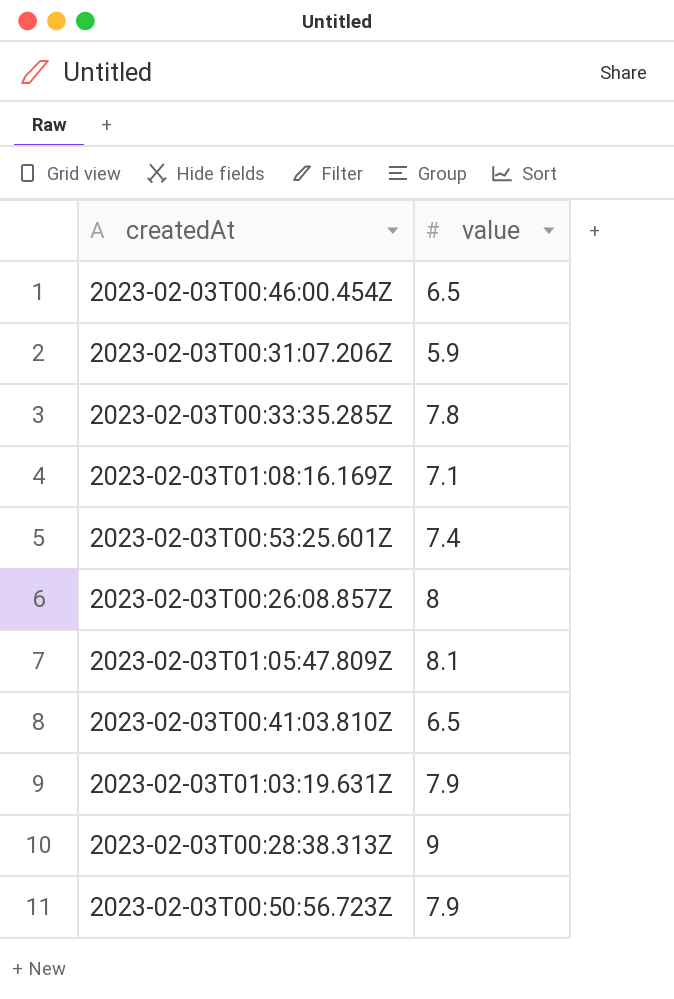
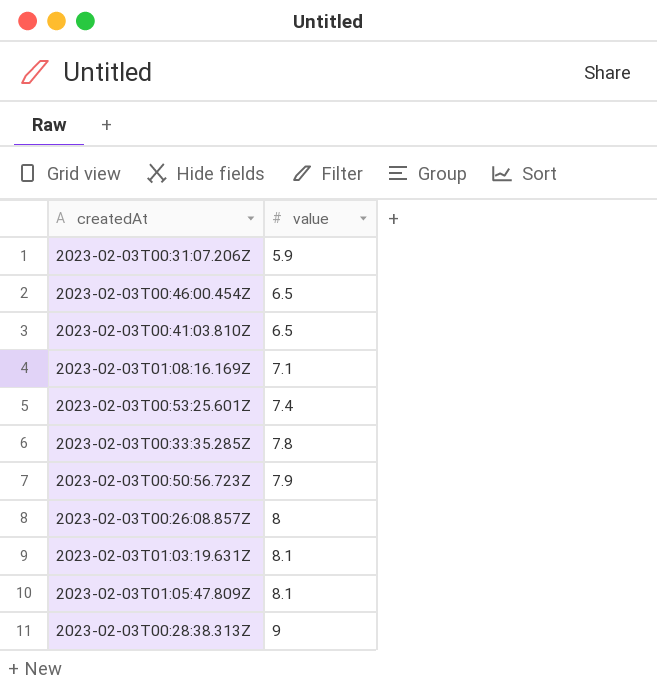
row order: none -> value ascending
2023-02-03T01:03:19.631Z | value: 7.9 -> 8.1

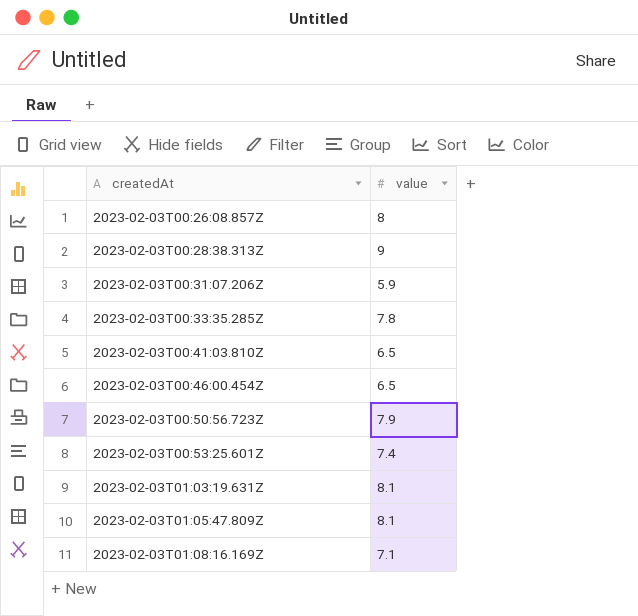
row order: value ascending -> createdAt ascending

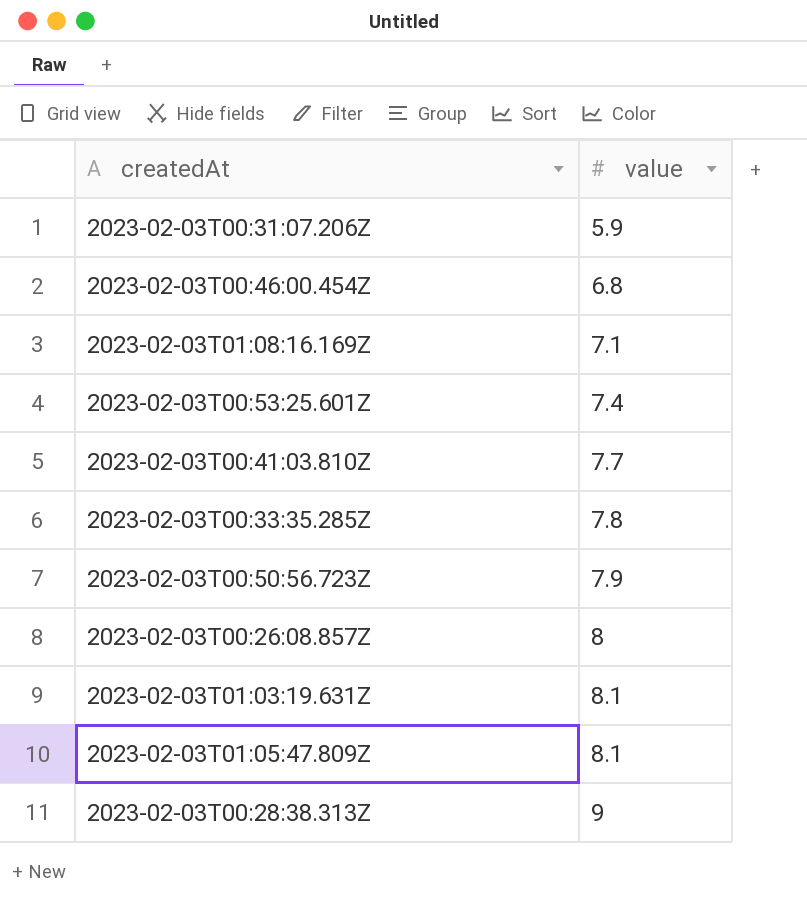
row order: createdAt ascending -> value ascending
2023-02-03T00:46:00.454Z | value: 6.5 -> 6.8
2023-02-03T00:41:03.810Z | value: 6.5 -> 7.7

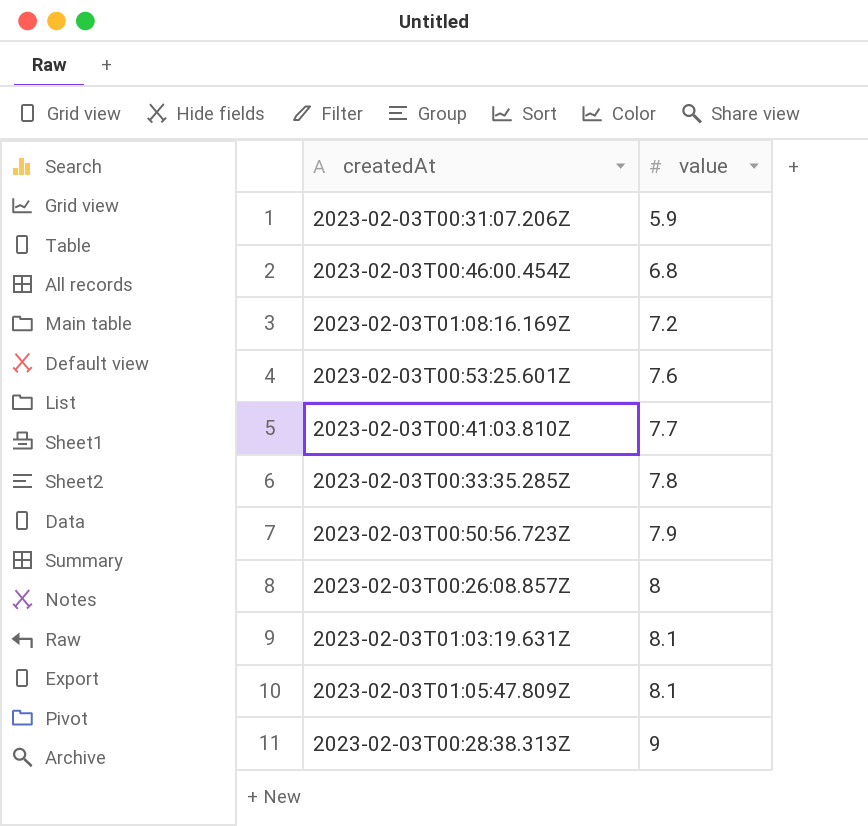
2023-02-03T01:08:16.169Z | value: 7.1 -> 7.2
2023-02-03T00:53:25.601Z | value: 7.4 -> 7.6

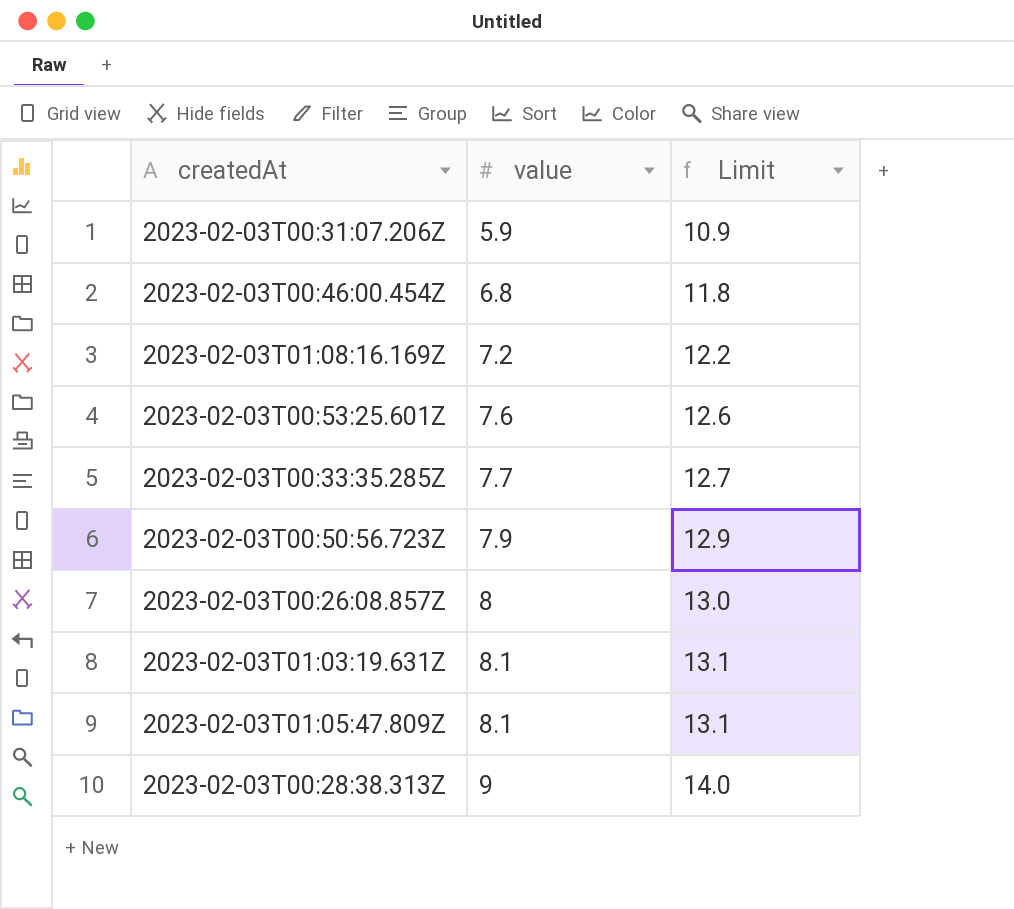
column Limit | formula: none -> [value] + 5
row 2023-02-03T00:41:03.810Z: 7.7 -> none
2023-02-03T00:33:35.285Z | value: 7.8 -> 7.7

